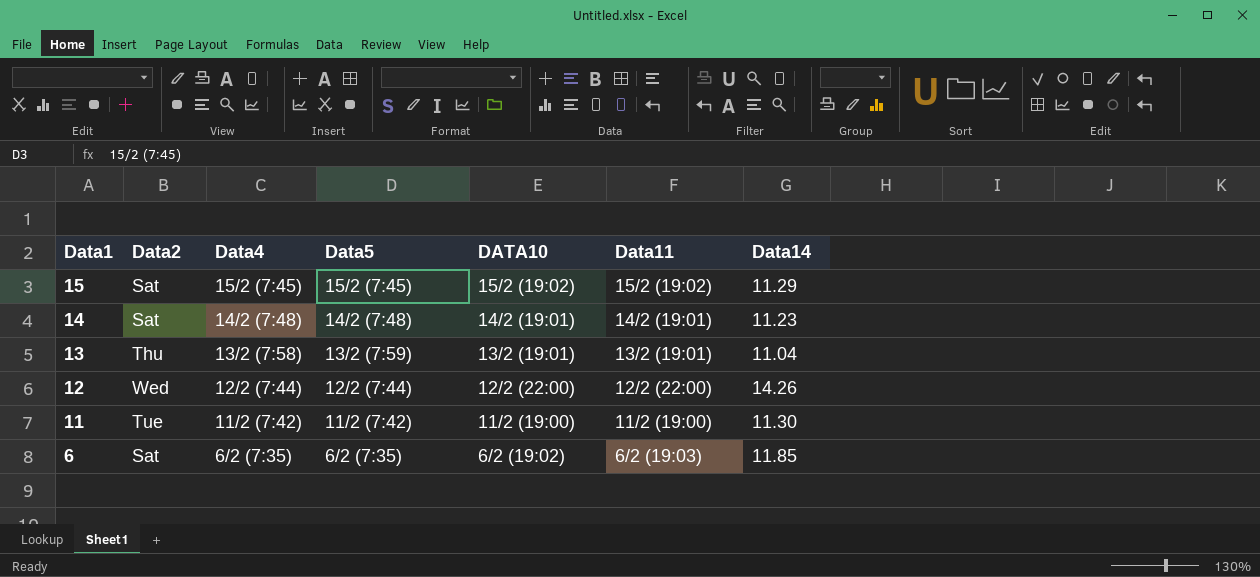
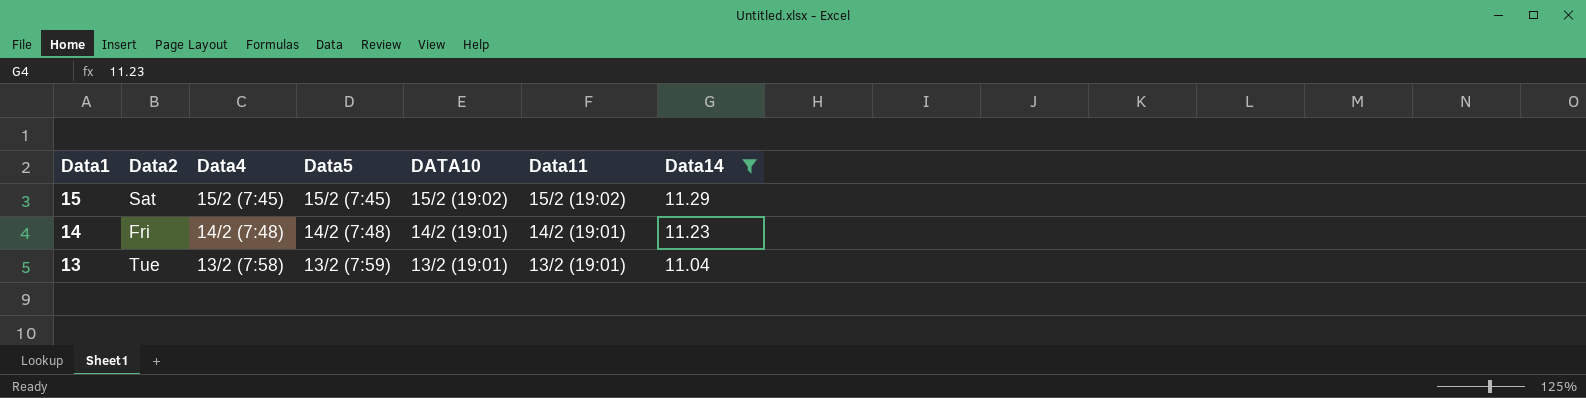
filter: none -> Data14 <= 11.29
14 | Data2: Sat -> Fri
13 | Data2: Thu -> Tue

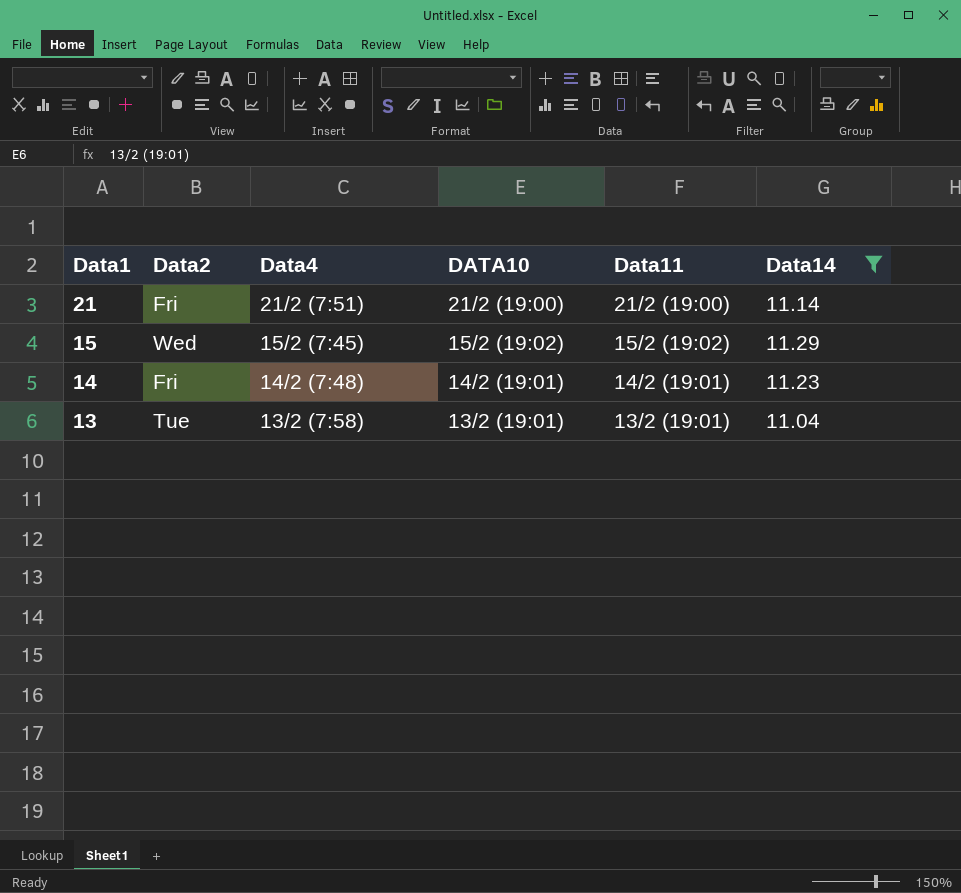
column Data5 | position: 4 -> none
row 21: none -> Fri | 21/2 (7:51) | 21/2 (19:00) | 21/2 (19:00) | 11.14
15 | Data2: Sat -> Wed

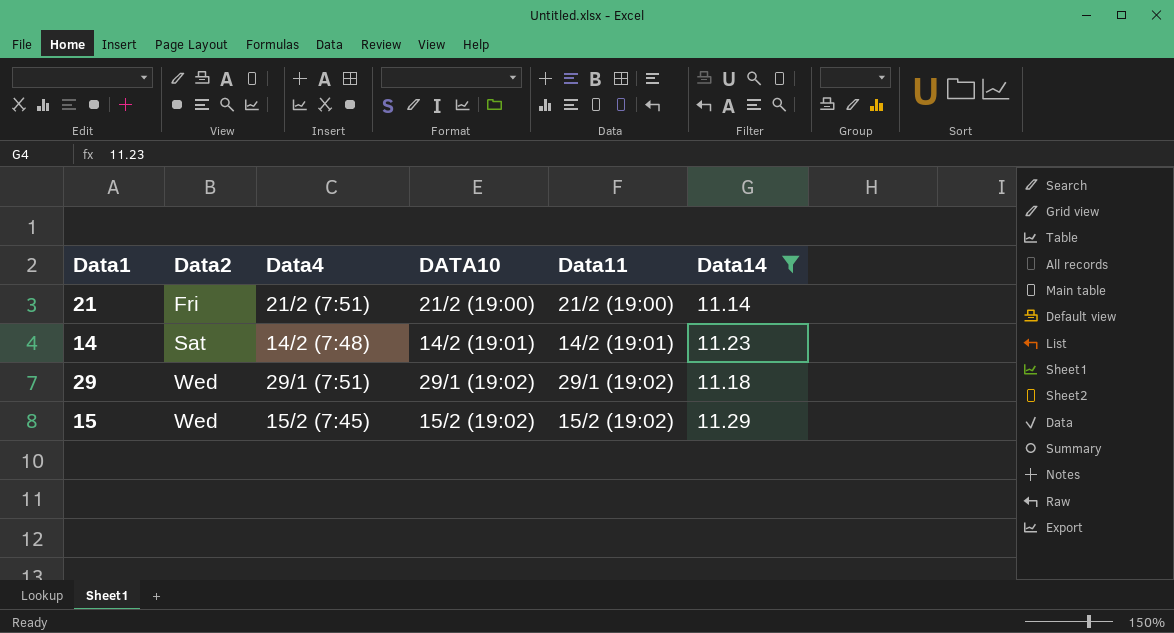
row order: Data1 descending -> Data2 ascending
row 13: Tue | 13/2 (7:58) | 13/2 (19:01) | 13/2 (19:01) | 11.04 -> none
14 | Data2: Fri -> Sat
row 29: none -> Wed | 29/1 (7:51) | 29/1 (19:02) | 29/1 (19:02) | 11.18

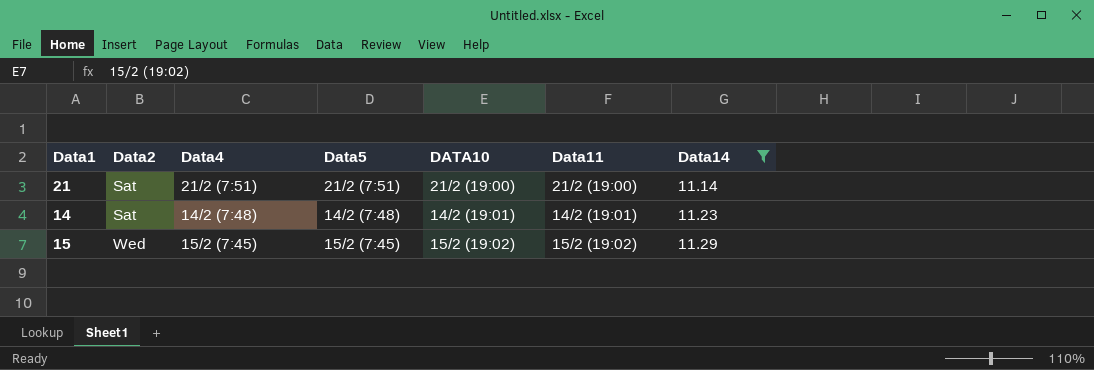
column Data5 | position: none -> 4
row 29: Wed | 29/1 (7:51) | 29/1 (19:02) | 29/1 (19:02) | 11.18 -> none
21 | Data2: Fri -> Sat

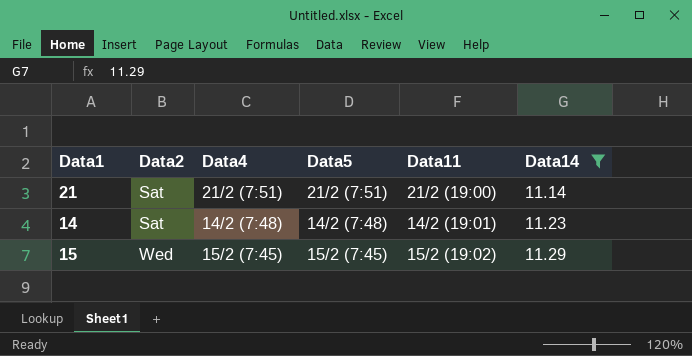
column DATA10 | position: 5 -> none

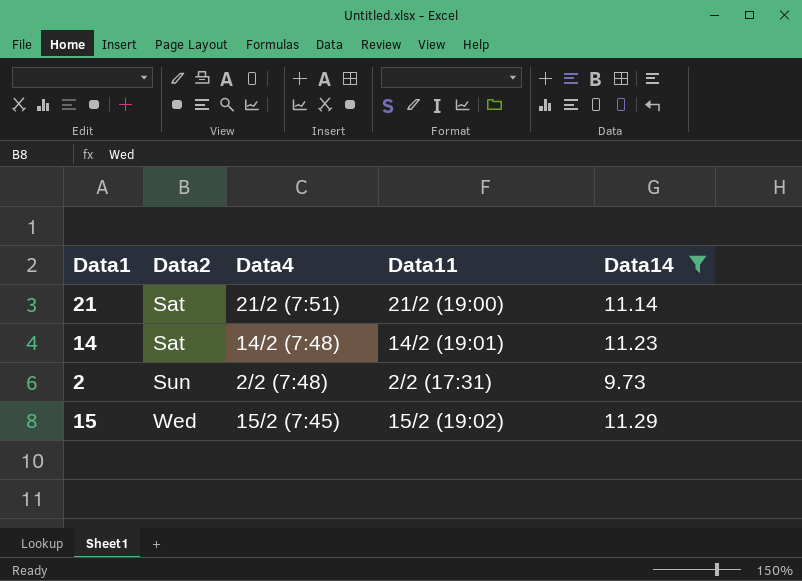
column Data5 | position: 4 -> none
row 2: none -> Sun | 2/2 (7:48) | 2/2 (17:31) | 9.73

